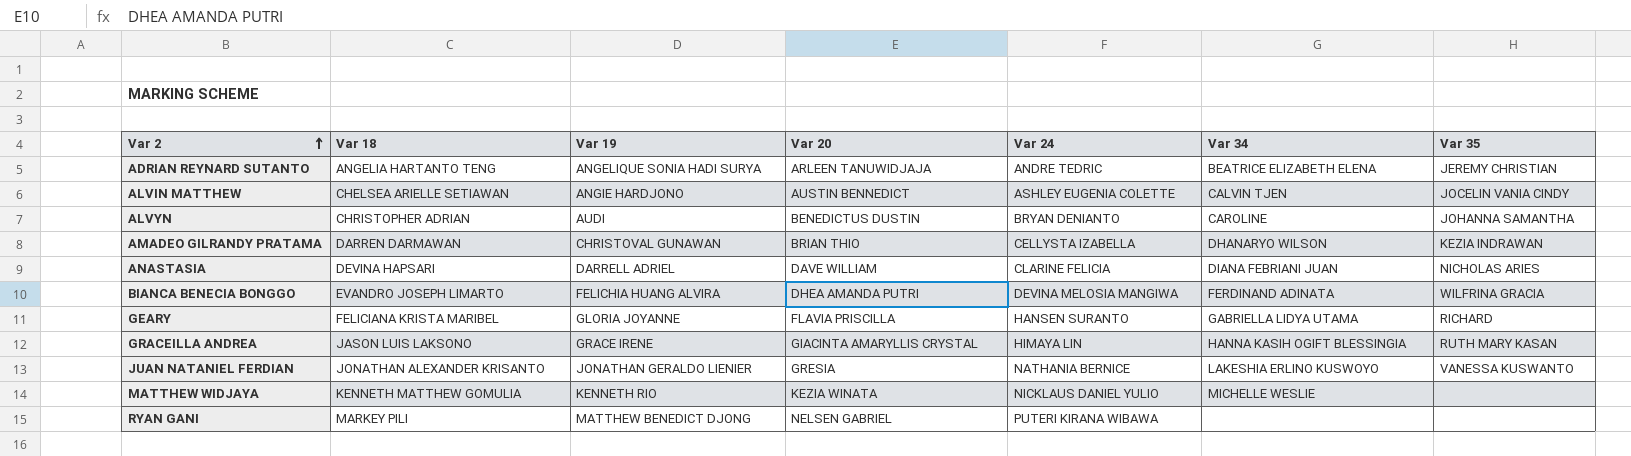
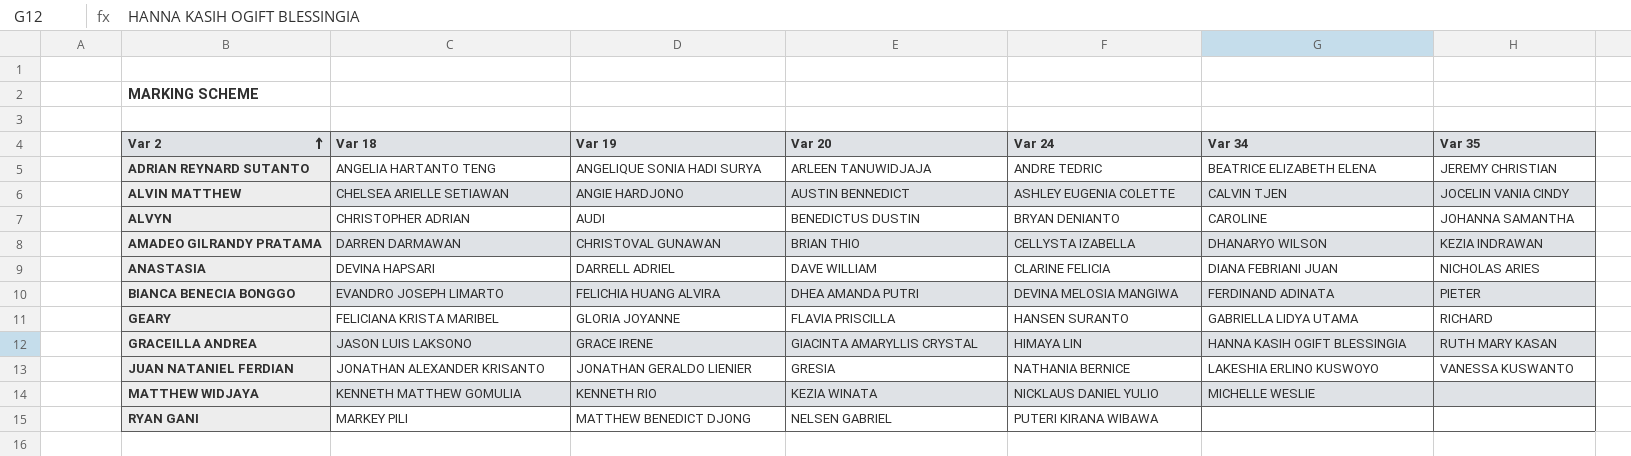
BIANCA BENECIA BONGGO | Var 35: WILFRINA GRACIA -> PIETER

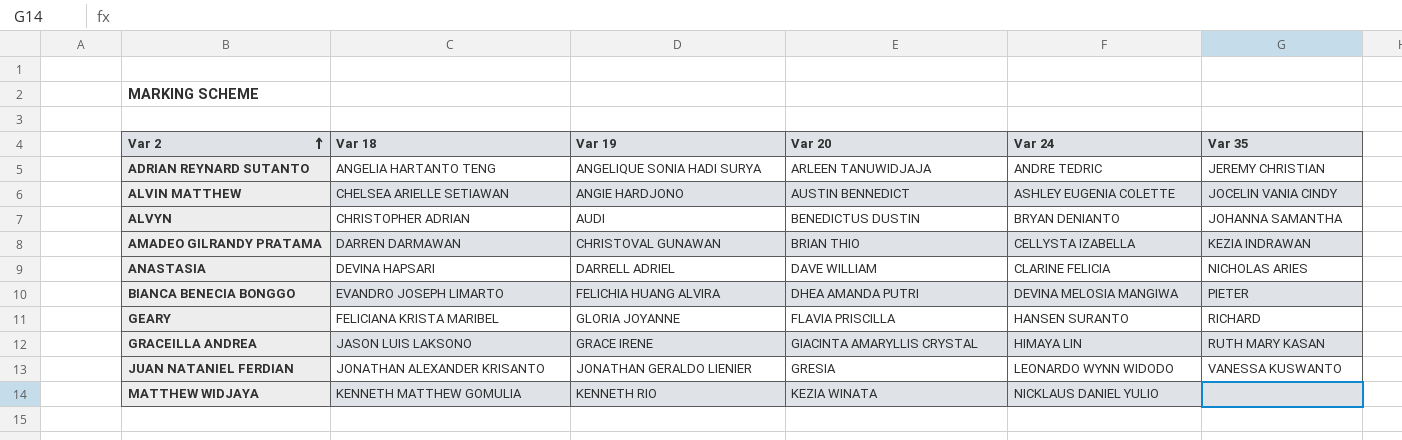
column Var 34 | position: 6 -> none
row RYAN GANI: MARKEY PILI | MATTHEW BENEDICT DJONG | NELSEN GABRIEL | PUTERI KIRANA WIBAWA | none | none -> none
JUAN NATANIEL FERDIAN | Var 24: NATHANIA BERNICE -> LEONARDO WYNN WIDODO

